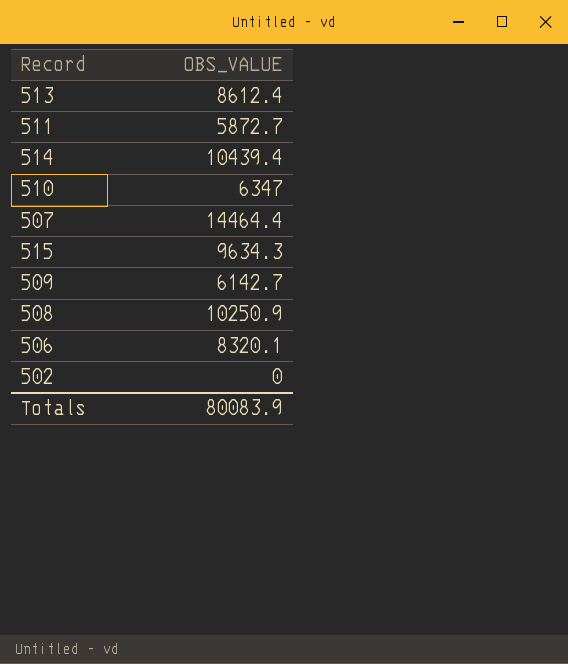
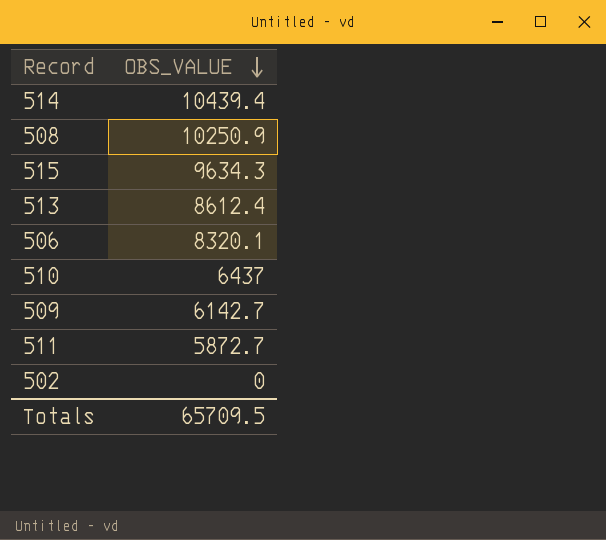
row order: none -> OBS_VALUE descending
row 507: 14464.4 -> none
510 | OBS_VALUE: 6347 -> 6437
Totals | OBS_VALUE: 80083.9 -> 65709.5

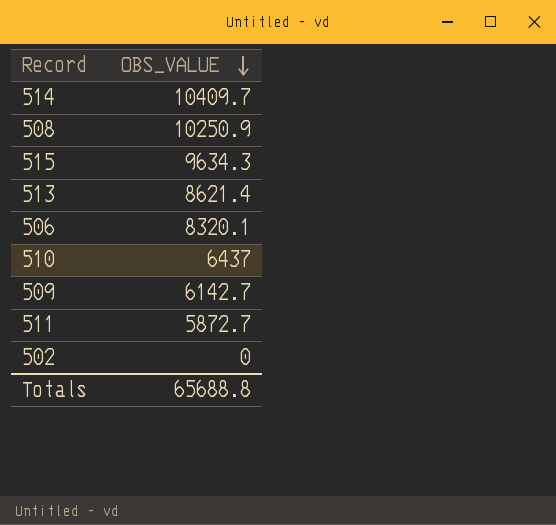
514 | OBS_VALUE: 10439.4 -> 10409.7
513 | OBS_VALUE: 8612.4 -> 8621.4
Totals | OBS_VALUE: 65709.5 -> 65688.8

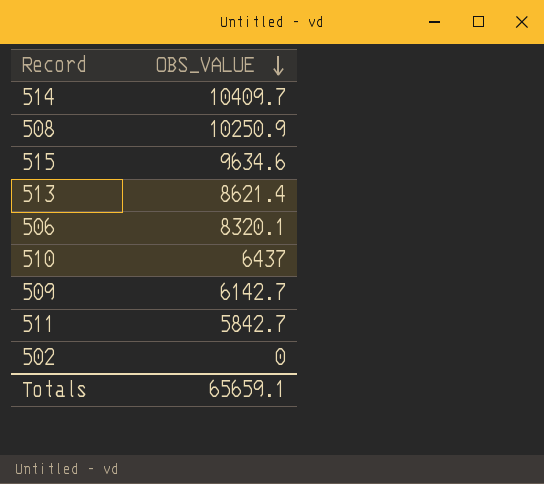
515 | OBS_VALUE: 9634.3 -> 9634.6
511 | OBS_VALUE: 5872.7 -> 5842.7
Totals | OBS_VALUE: 65688.8 -> 65659.1

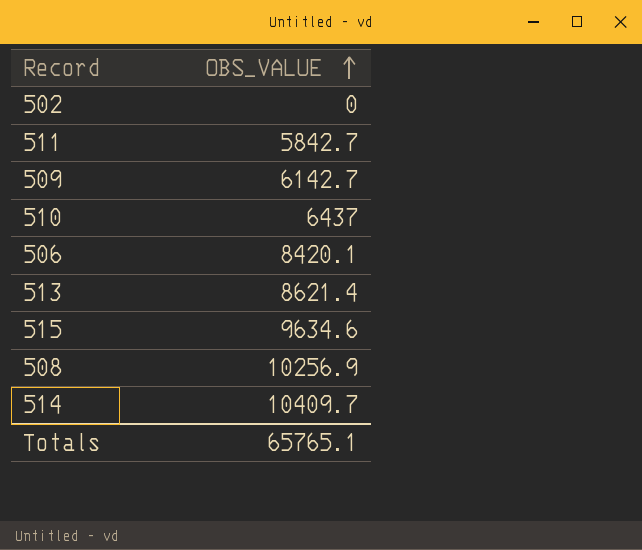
row order: OBS_VALUE descending -> OBS_VALUE ascending
506 | OBS_VALUE: 8320.1 -> 8420.1
508 | OBS_VALUE: 10250.9 -> 10256.9
Totals | OBS_VALUE: 65659.1 -> 65765.1

